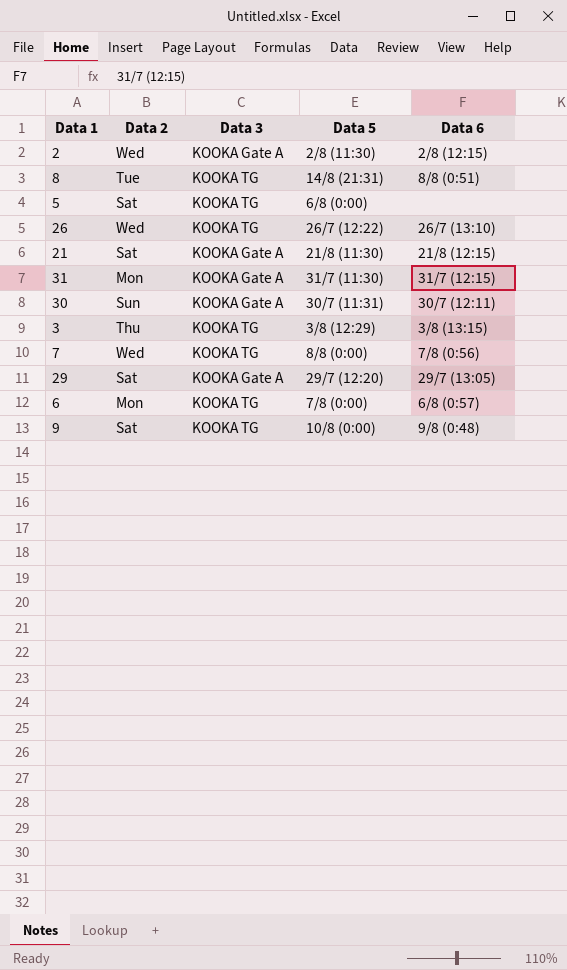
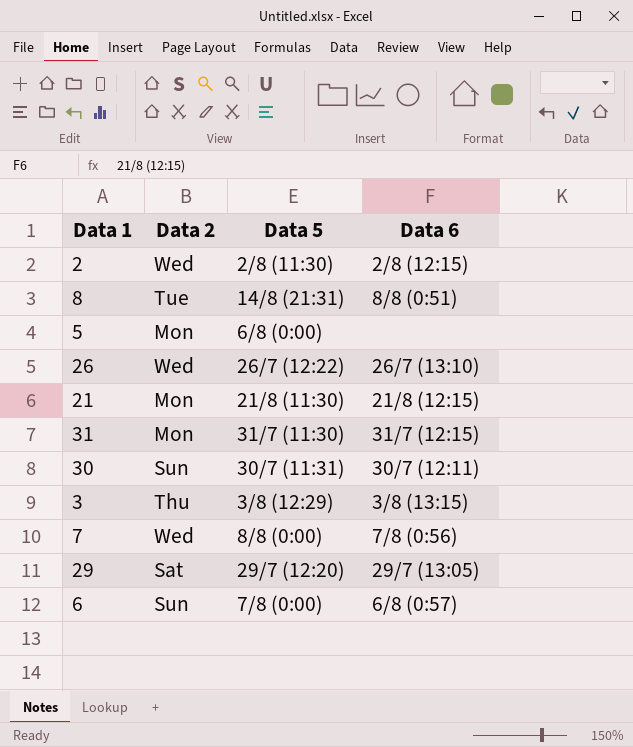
column Data 3 | position: 3 -> none
row 9: Sat | KOOKA TG | 10/8 (0:00) | 9/8 (0:48) -> none
5 | Data 2: Sat -> Mon
21 | Data 2: Sat -> Mon
6 | Data 2: Mon -> Sun

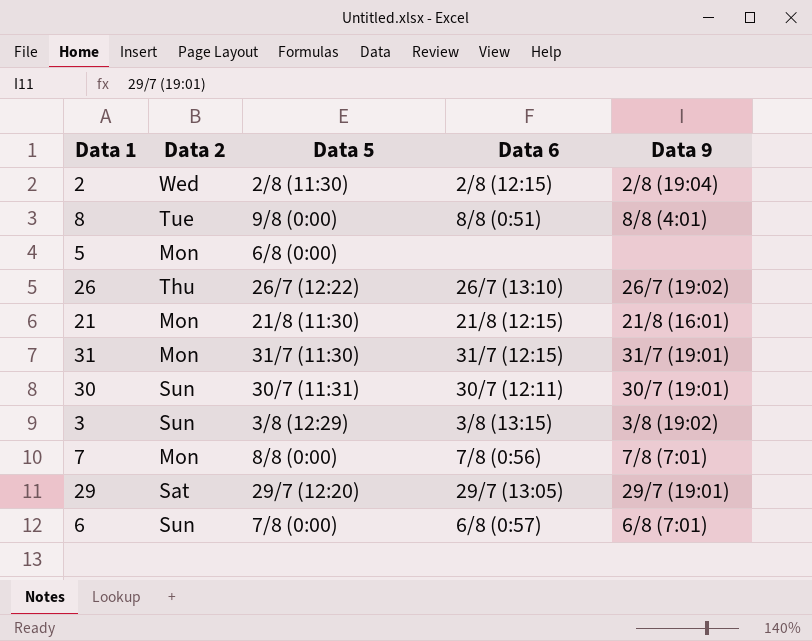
column Data 9 | position: none -> 5
8 | Data 5: 14/8 (21:31) -> 9/8 (0:00)
26 | Data 2: Wed -> Thu
3 | Data 2: Thu -> Sun
7 | Data 2: Wed -> Mon

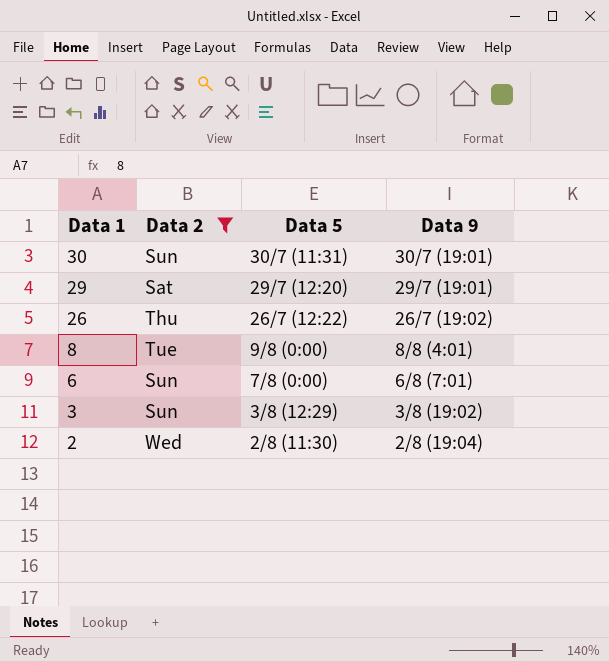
filter: none -> Data 2 != Mon
row order: none -> Data 1 descending
column Data 6 | position: 4 -> none

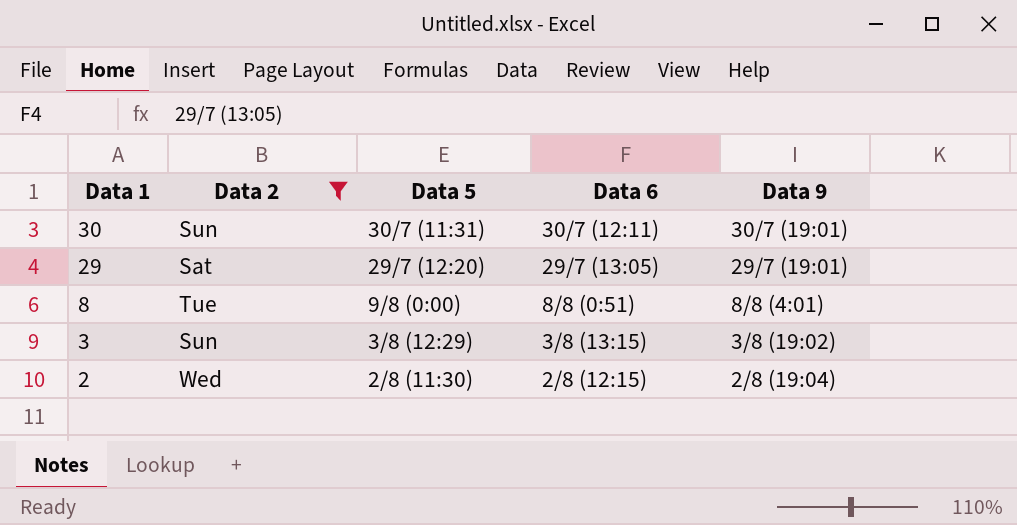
column Data 6 | position: none -> 4
row 26: Thu | 26/7 (12:22) | 26/7 (19:02) -> none
row 6: Sun | 7/8 (0:00) | 6/8 (7:01) -> none

